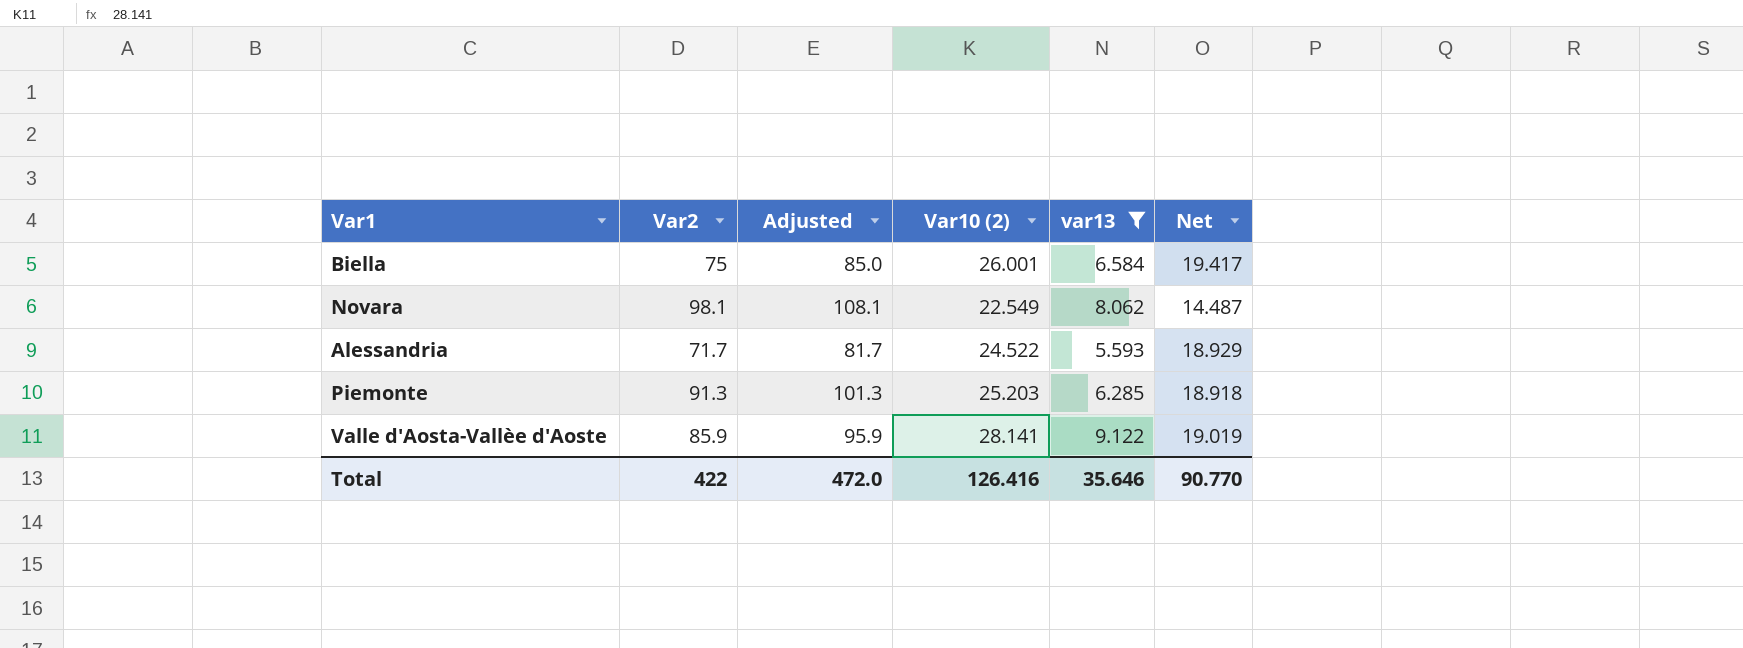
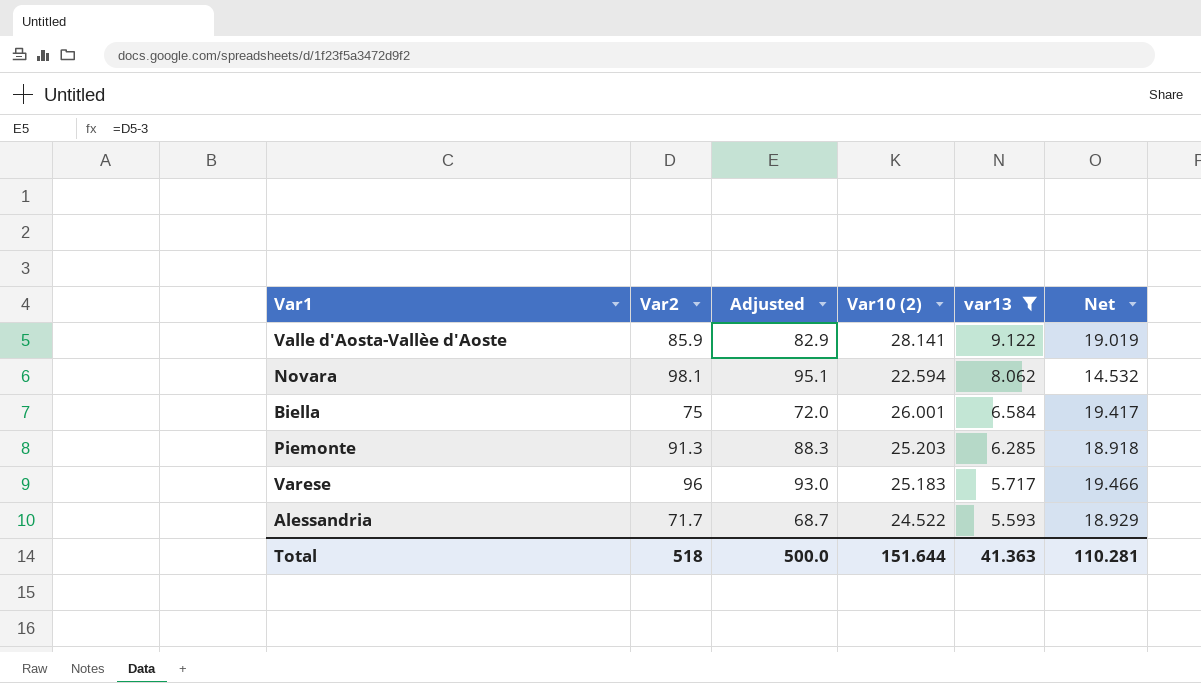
row order: none -> var13 descending
column Adjusted | formula: [Var2] + 10 -> [Var2] - 3
Novara | Var10 (2): 22.549 -> 22.594
Novara | Net: 14.487 -> 14.532
row Varese: none -> 96 | 93.0 | 25.183 | 5.717 | 19.466
Total | Var2: 422 -> 518
Total | Adjusted: 472.0 -> 500.0
Total | Var10 (2): 126.416 -> 151.644
Total | var13: 35.646 -> 41.363
Total | Net: 90.770 -> 110.281

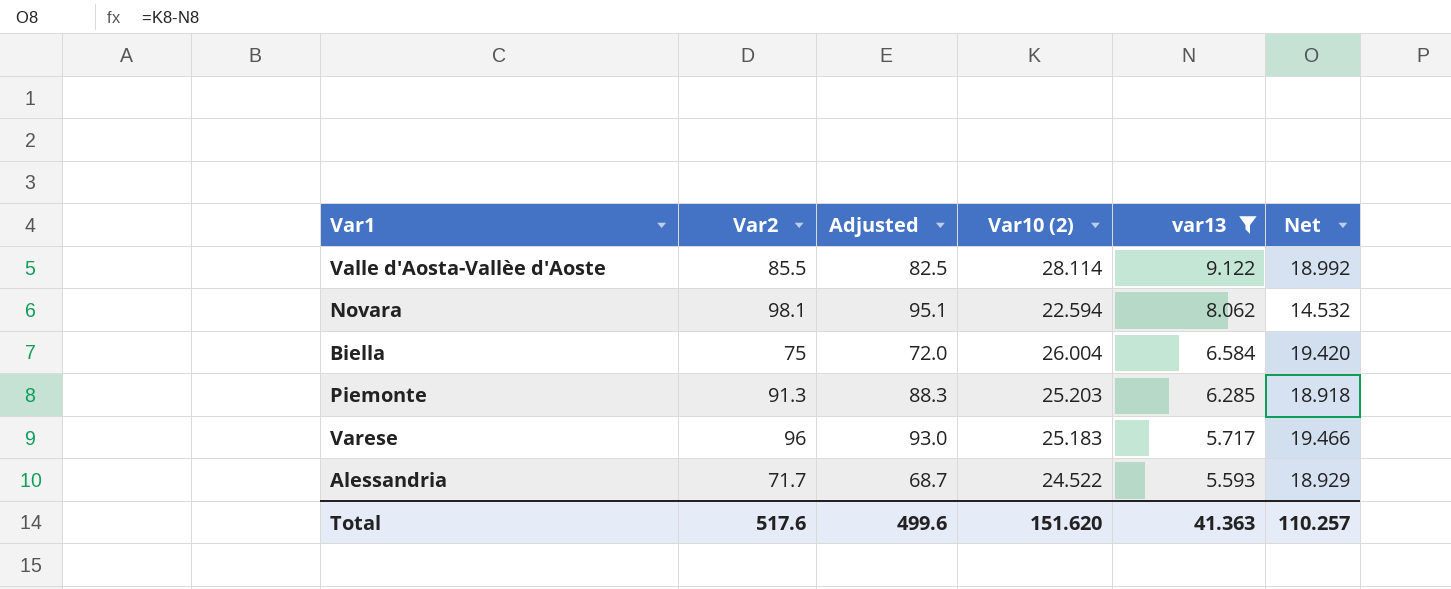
Valle d'Aosta-Vallèe d'Aoste | Var2: 85.9 -> 85.5
Valle d'Aosta-Vallèe d'Aoste | Adjusted: 82.9 -> 82.5
Valle d'Aosta-Vallèe d'Aoste | Var10 (2): 28.141 -> 28.114
Valle d'Aosta-Vallèe d'Aoste | Net: 19.019 -> 18.992
Biella | Var10 (2): 26.001 -> 26.004
Biella | Net: 19.417 -> 19.420
Total | Var2: 518 -> 517.6
Total | Adjusted: 500.0 -> 499.6
Total | Var10 (2): 151.644 -> 151.620
Total | Net: 110.281 -> 110.257

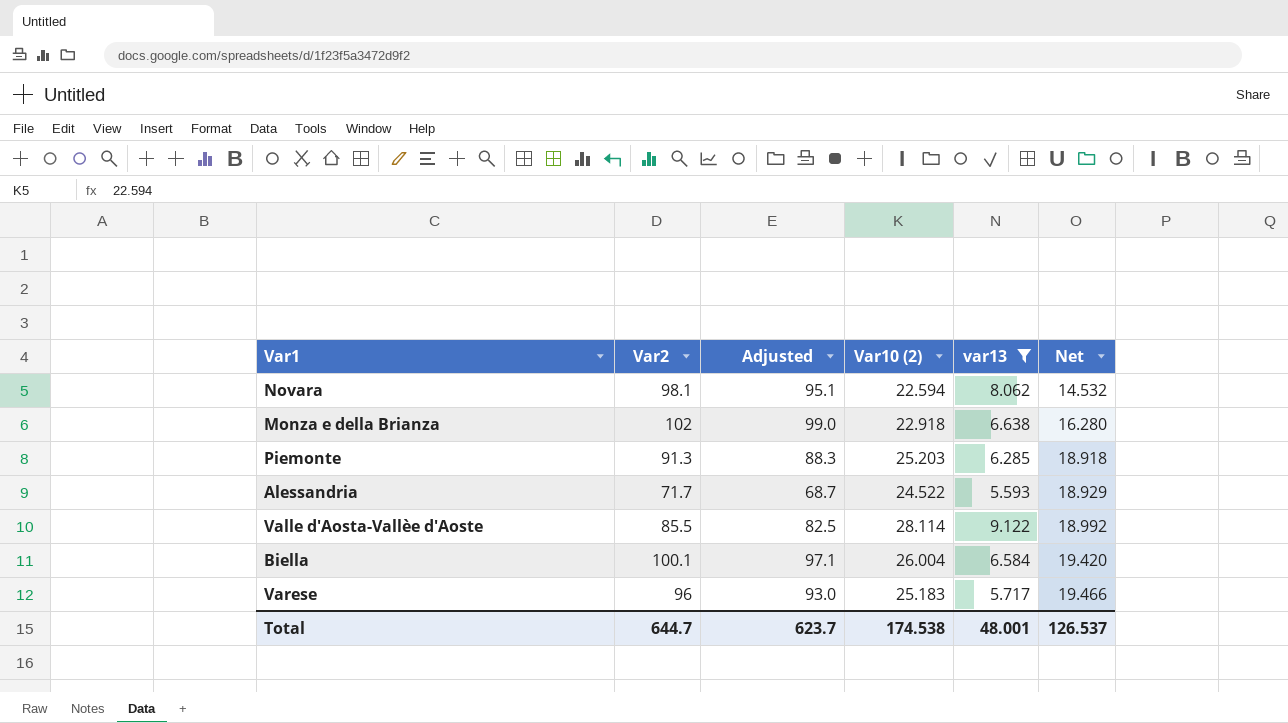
row order: var13 descending -> Net ascending
row Monza e della Brianza: none -> 102 | 99.0 | 22.918 | 6.638 | 16.280
Biella | Var2: 75 -> 100.1
Biella | Adjusted: 72.0 -> 97.1
Total | Var2: 517.6 -> 644.7
Total | Adjusted: 499.6 -> 623.7
Total | Var10 (2): 151.620 -> 174.538
Total | var13: 41.363 -> 48.001
Total | Net: 110.257 -> 126.537

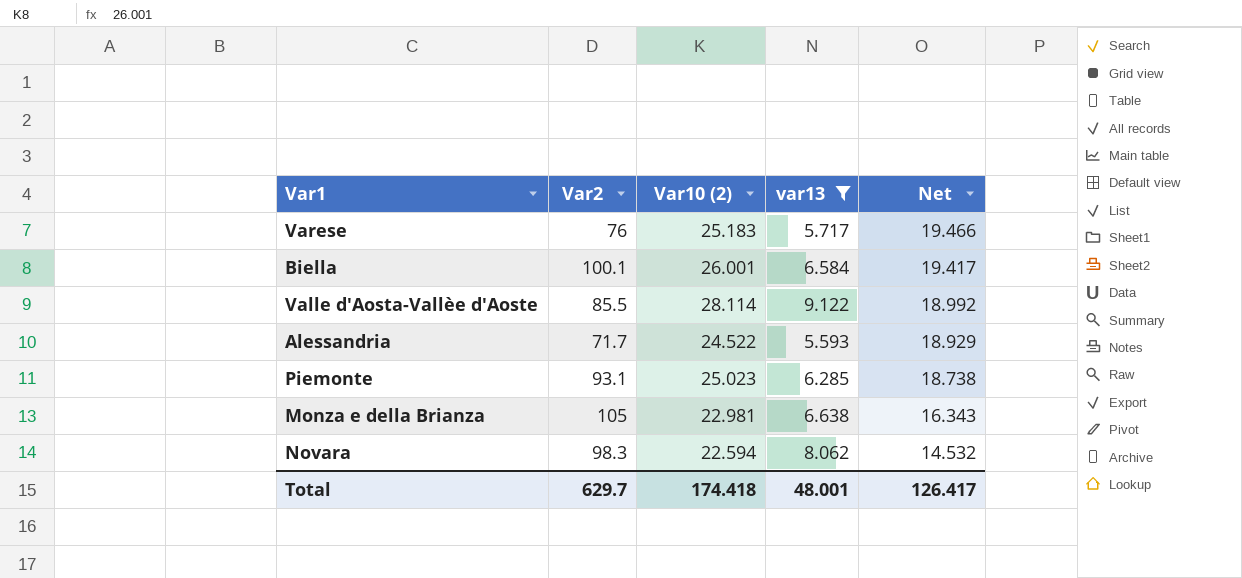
row order: Net ascending -> Net descending
column Adjusted | formula: [Var2] - 3 -> none
Varese | Var2: 96 -> 76
Biella | Var10 (2): 26.004 -> 26.001
Biella | Net: 19.420 -> 19.417
Piemonte | Var2: 91.3 -> 93.1
Piemonte | Var10 (2): 25.203 -> 25.023
Piemonte | Net: 18.918 -> 18.738
Monza e della Brianza | Var2: 102 -> 105
Monza e della Brianza | Var10 (2): 22.918 -> 22.981
Monza e della Brianza | Net: 16.280 -> 16.343
Novara | Var2: 98.1 -> 98.3
Total | Var2: 644.7 -> 629.7
Total | Var10 (2): 174.538 -> 174.418
Total | Net: 126.537 -> 126.417

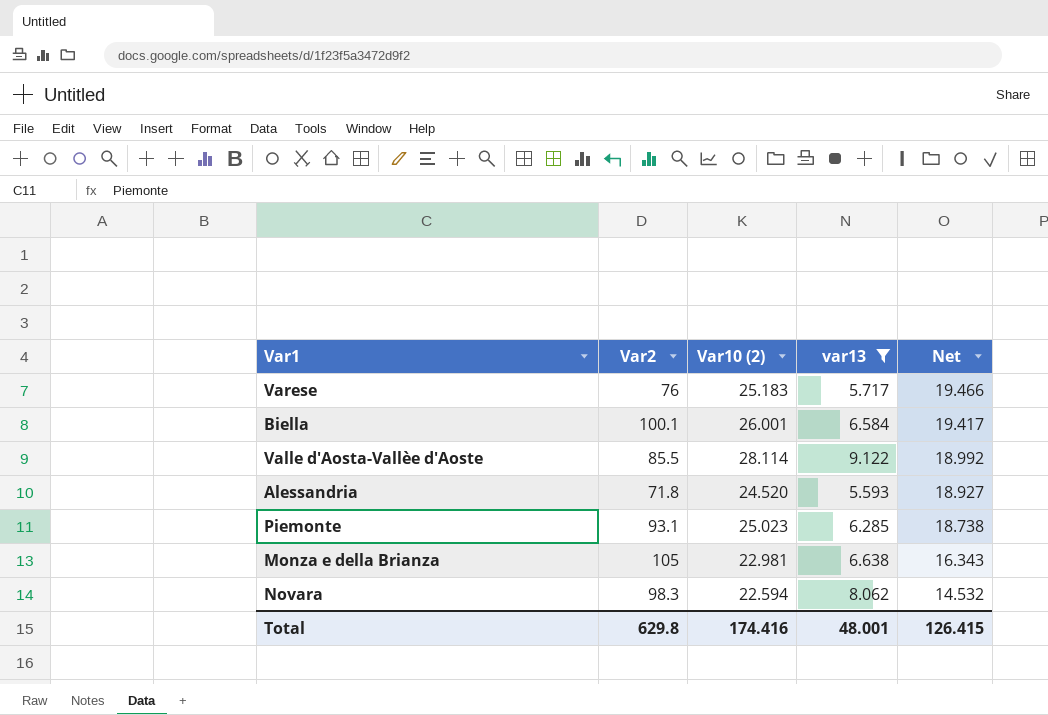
Alessandria | Var2: 71.7 -> 71.8
Alessandria | Var10 (2): 24.522 -> 24.520
Alessandria | Net: 18.929 -> 18.927
Total | Var2: 629.7 -> 629.8
Total | Var10 (2): 174.418 -> 174.416
Total | Net: 126.417 -> 126.415

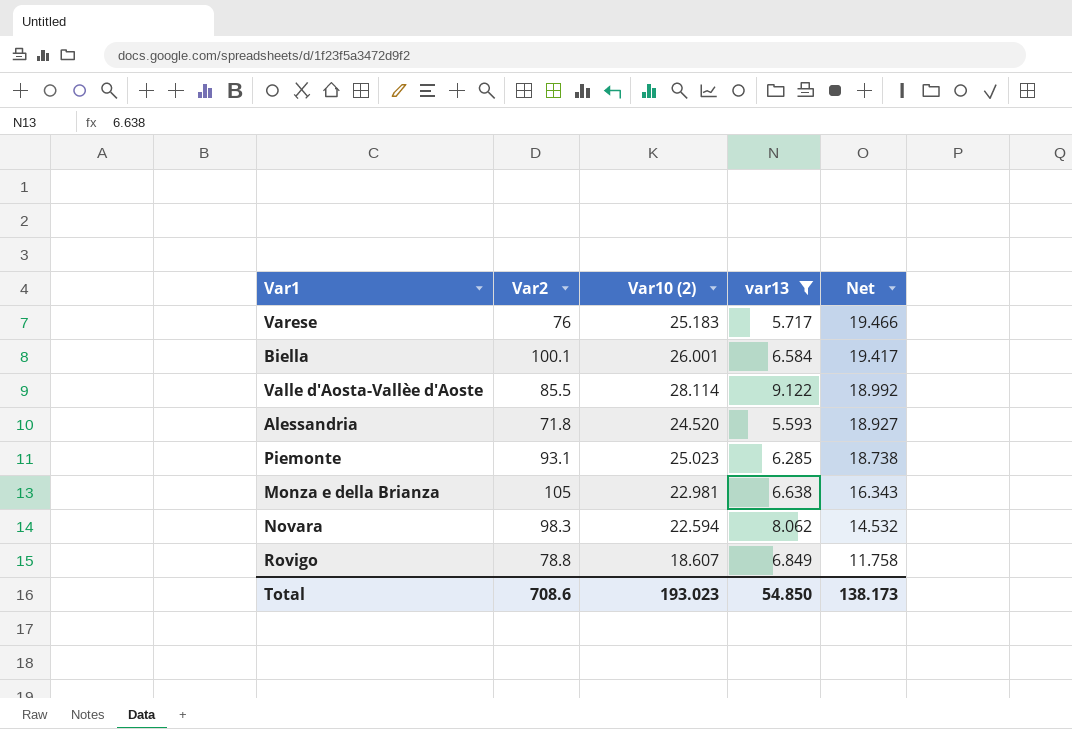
row Rovigo: none -> 78.8 | 18.607 | 6.849 | 11.758
Total | Var2: 629.8 -> 708.6
Total | Var10 (2): 174.416 -> 193.023
Total | var13: 48.001 -> 54.850
Total | Net: 126.415 -> 138.173

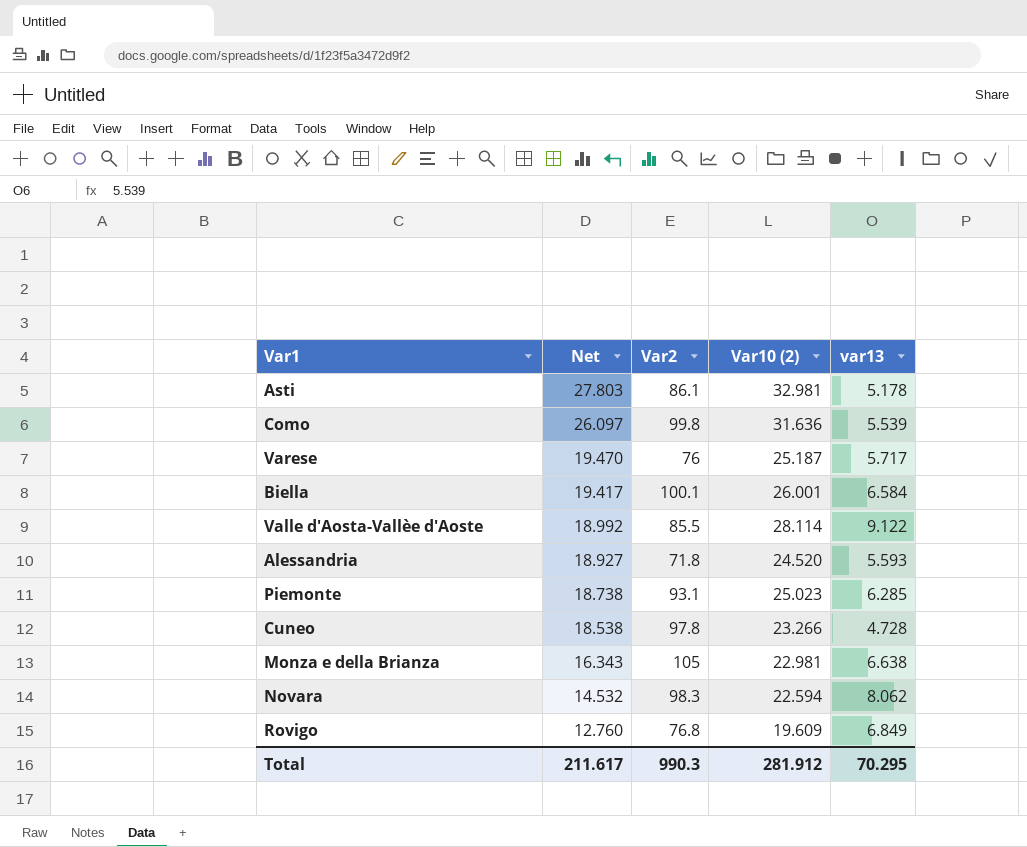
filter: var13 >= 5.593 -> none
column Net | position: 5 -> 2
Varese | Net: 19.466 -> 19.470
Varese | Var10 (2): 25.183 -> 25.187
Rovigo | Net: 11.758 -> 12.760
Rovigo | Var2: 78.8 -> 76.8
Rovigo | Var10 (2): 18.607 -> 19.609
Total | Net: 138.173 -> 211.617
Total | Var2: 708.6 -> 990.3
Total | Var10 (2): 193.023 -> 281.912
Total | var13: 54.850 -> 70.295

